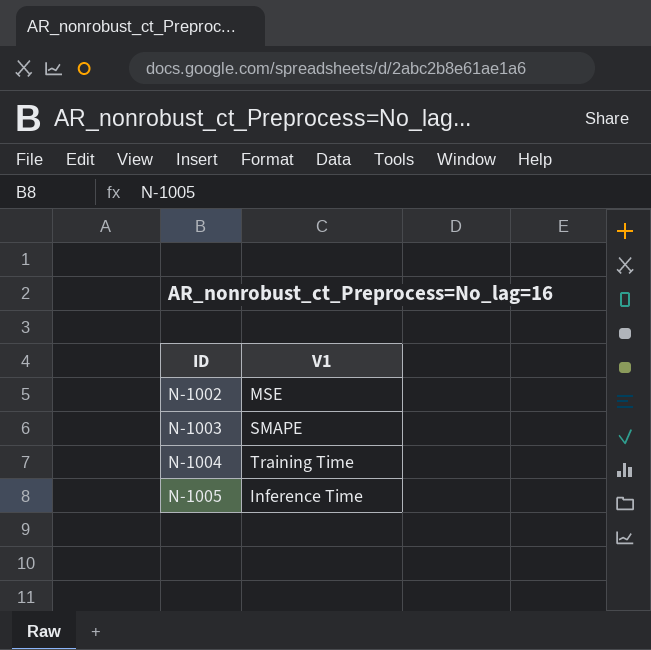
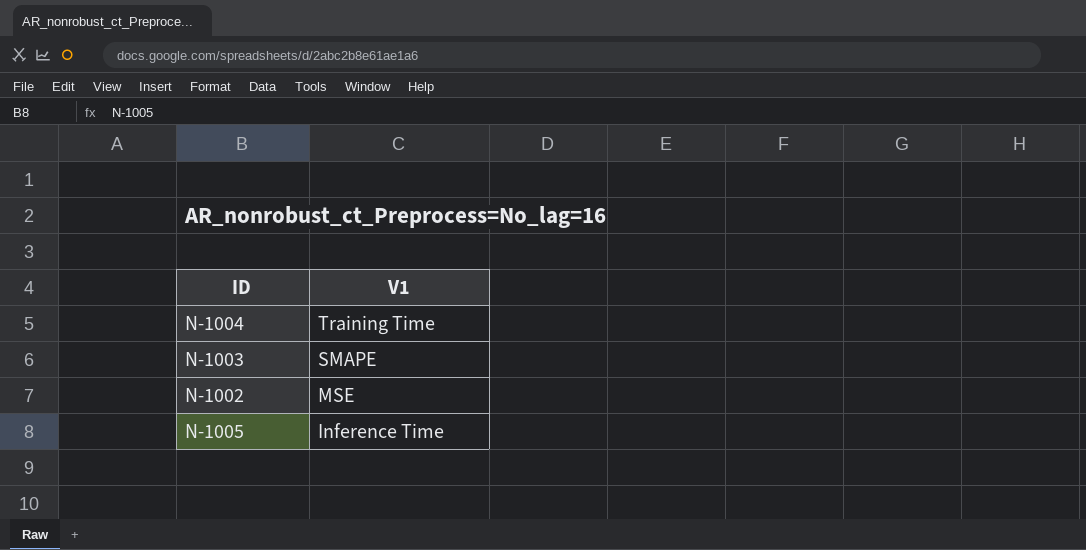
row order: ID ascending -> V1 descending

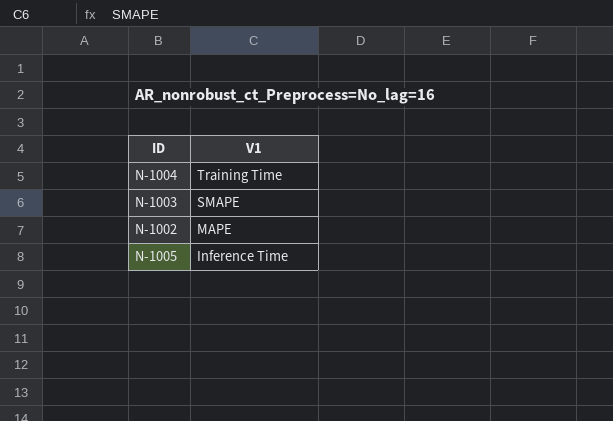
N-1002 | V1: MSE -> MAPE

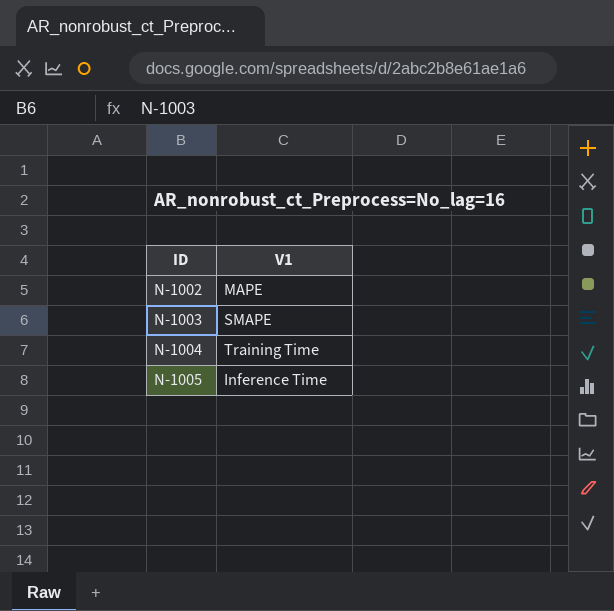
row order: V1 descending -> ID ascending

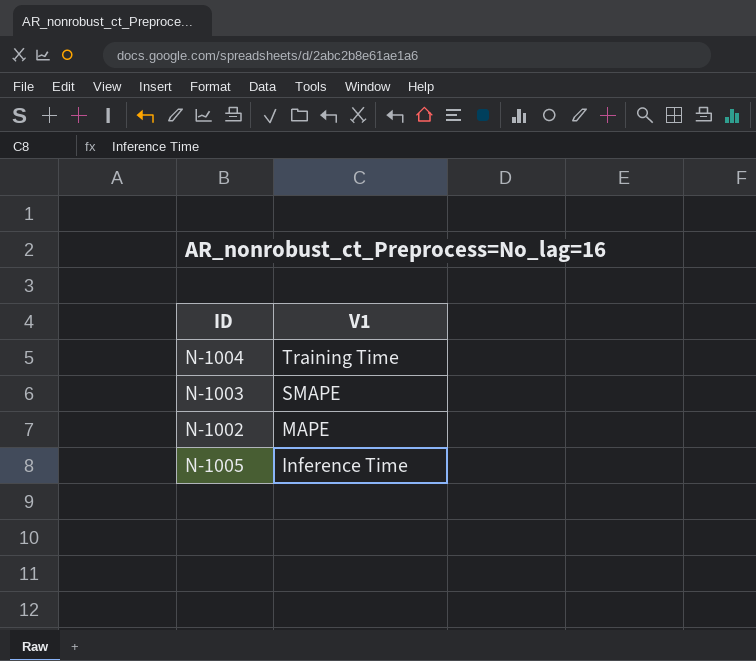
row order: ID ascending -> V1 descending

